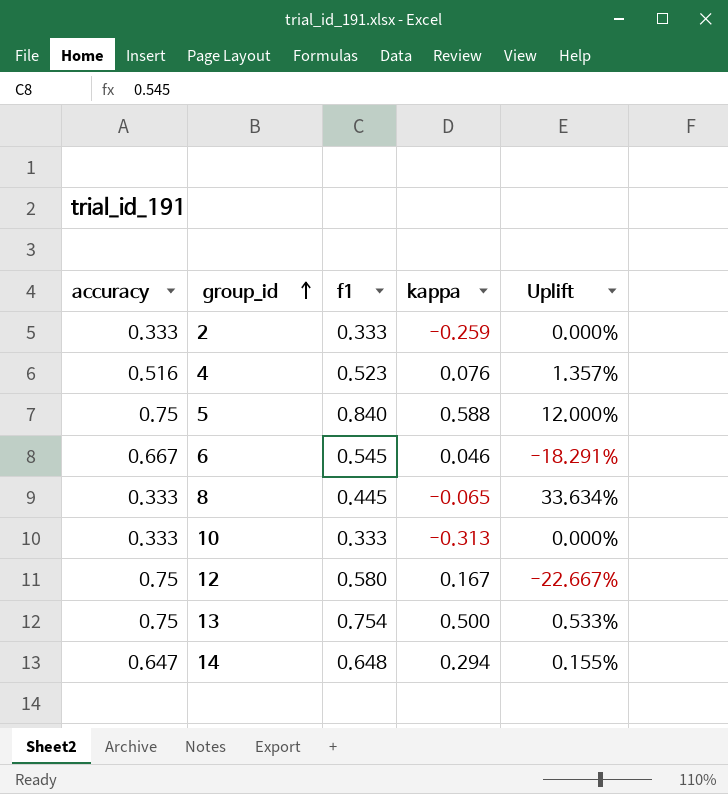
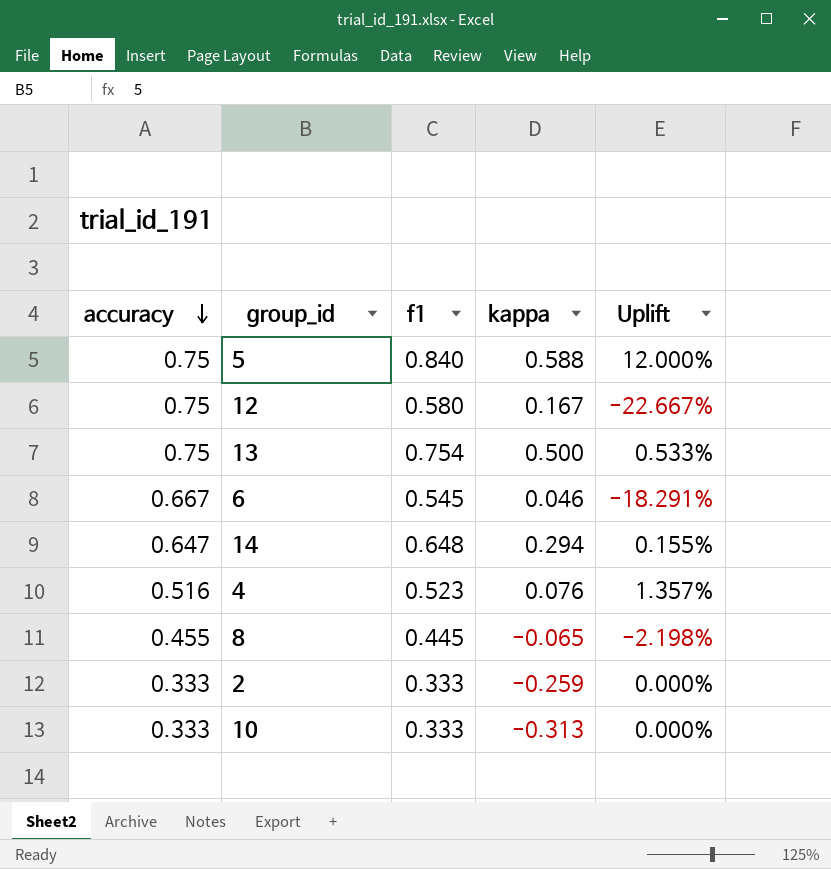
row order: group_id ascending -> accuracy descending
8 | accuracy: 0.333 -> 0.455
8 | Uplift: 33.634% -> -2.198%

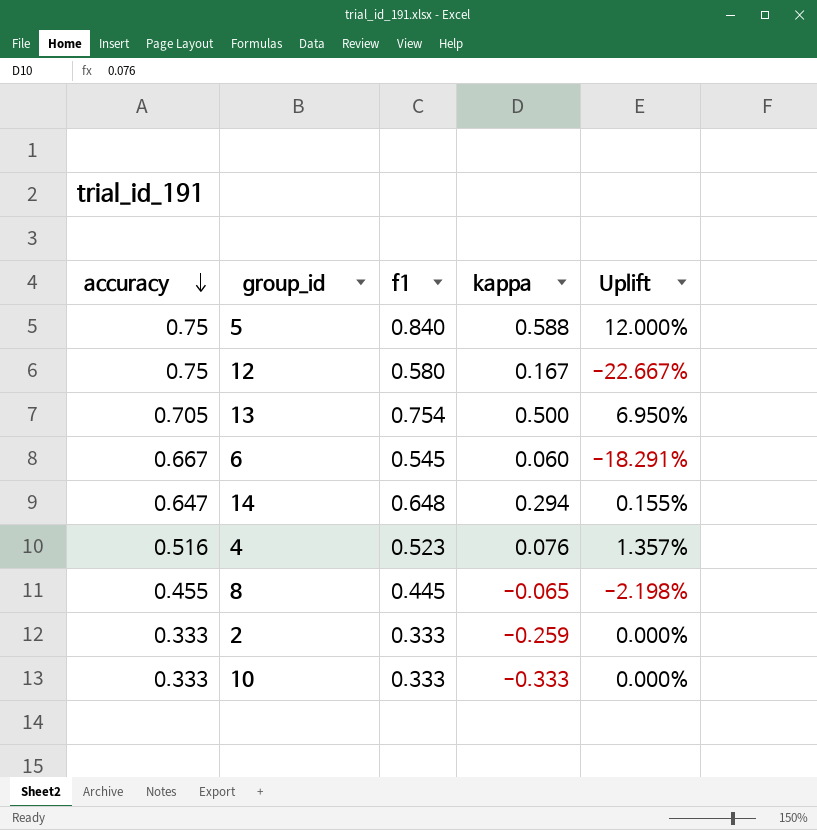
13 | accuracy: 0.75 -> 0.705
13 | Uplift: 0.533% -> 6.950%
6 | kappa: 0.046 -> 0.060
10 | kappa: -0.313 -> -0.333

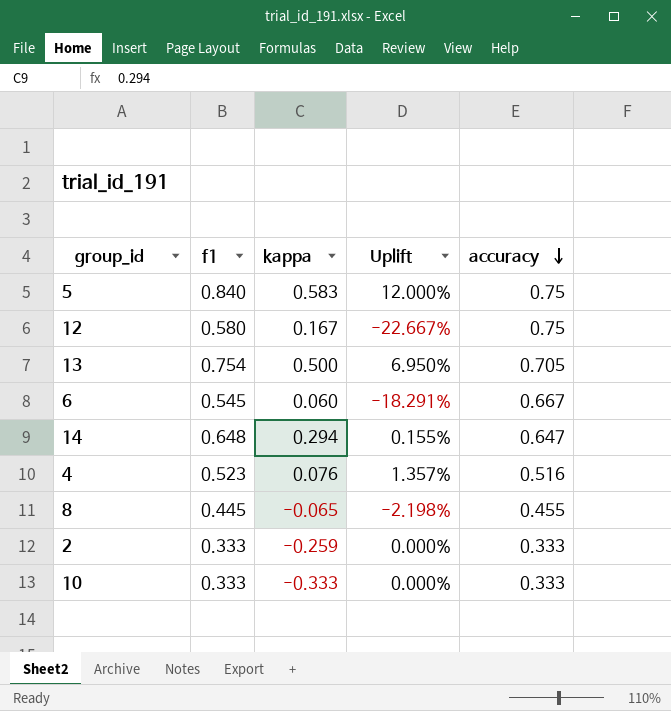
column accuracy | position: 1 -> 5
5 | kappa: 0.588 -> 0.583

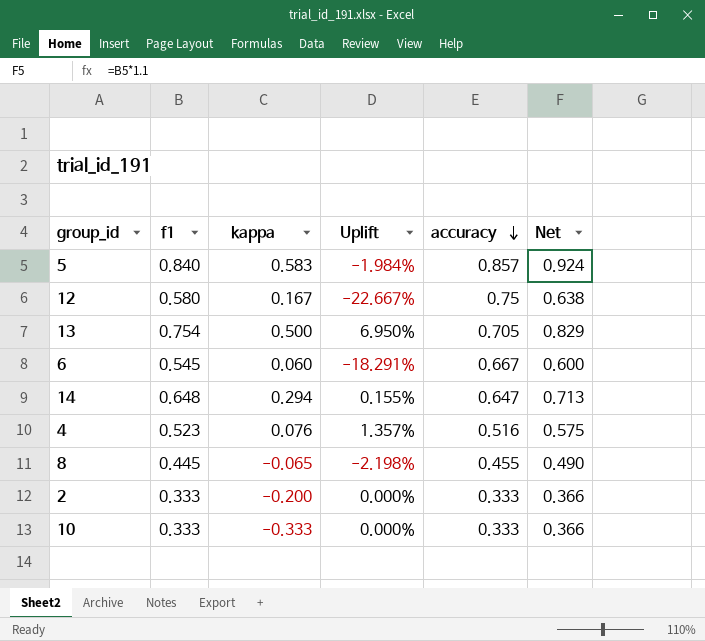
column Net | formula: none -> [f1] * 1.1
5 | Uplift: 12.000% -> -1.984%
5 | accuracy: 0.75 -> 0.857
2 | kappa: -0.259 -> -0.200

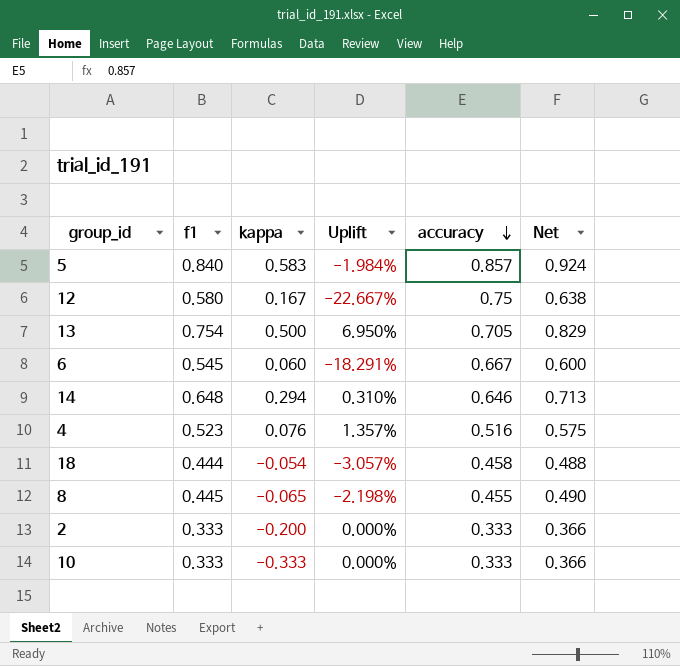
14 | Uplift: 0.155% -> 0.310%
14 | accuracy: 0.647 -> 0.646
row 18: none -> 0.444 | -0.054 | -3.057% | 0.458 | 0.488

